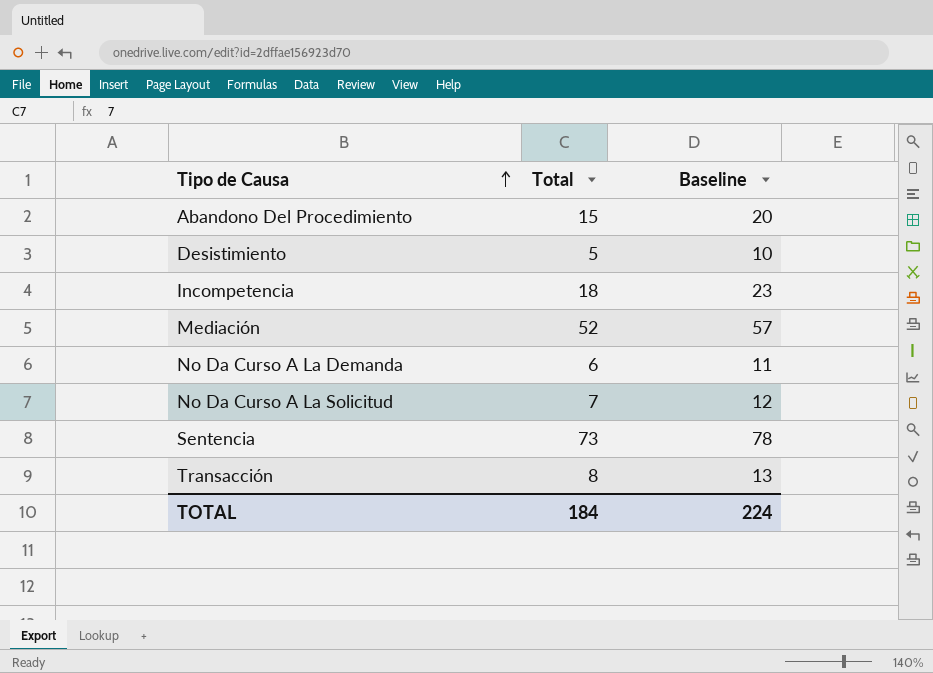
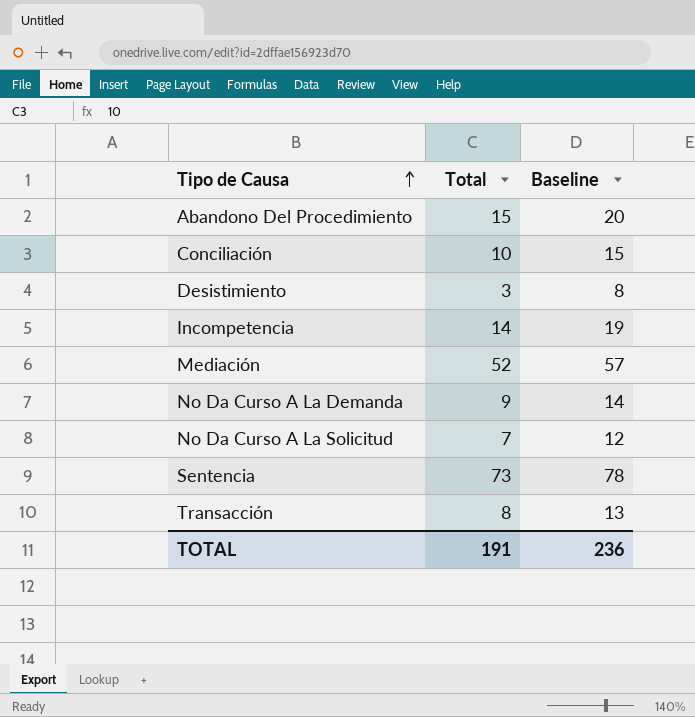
row Conciliación: none -> 10 | 15
Desistimiento | Total: 5 -> 3
Desistimiento | Baseline: 10 -> 8
Incompetencia | Total: 18 -> 14
Incompetencia | Baseline: 23 -> 19
No Da Curso A La Demanda | Total: 6 -> 9
No Da Curso A La Demanda | Baseline: 11 -> 14
TOTAL | Total: 184 -> 191
TOTAL | Baseline: 224 -> 236

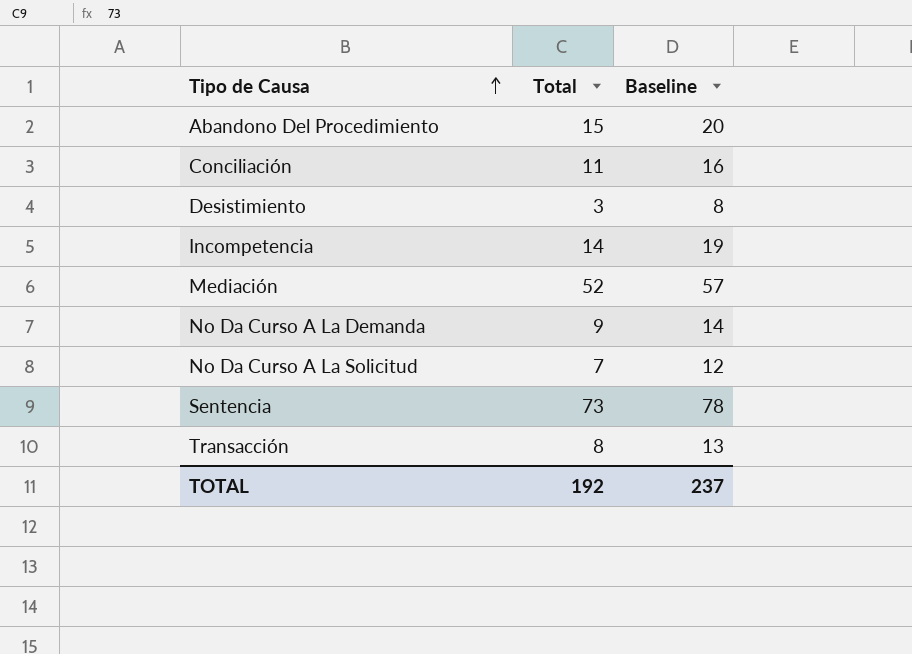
Conciliación | Total: 10 -> 11
Conciliación | Baseline: 15 -> 16
TOTAL | Total: 191 -> 192
TOTAL | Baseline: 236 -> 237

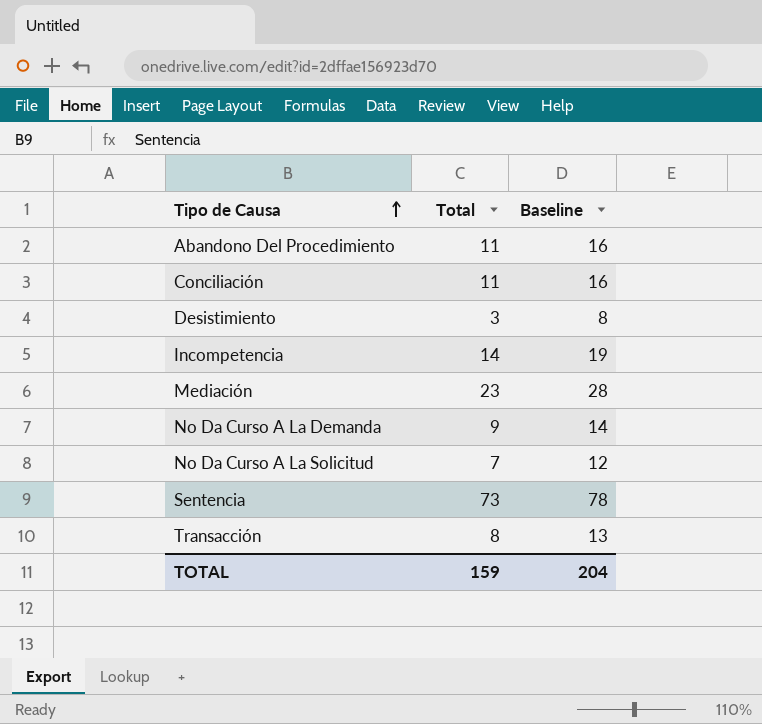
Abandono Del Procedimiento | Total: 15 -> 11
Abandono Del Procedimiento | Baseline: 20 -> 16
Mediación | Total: 52 -> 23
Mediación | Baseline: 57 -> 28
TOTAL | Total: 192 -> 159
TOTAL | Baseline: 237 -> 204

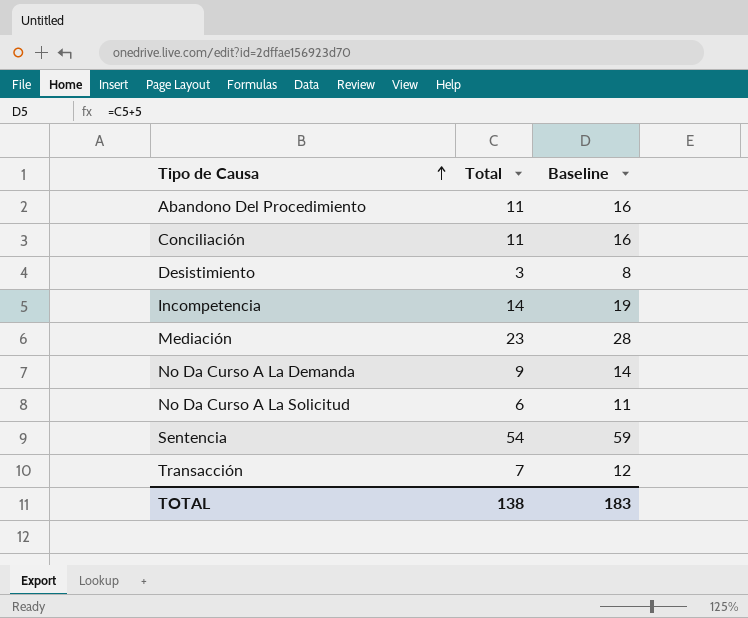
No Da Curso A La Solicitud | Total: 7 -> 6
No Da Curso A La Solicitud | Baseline: 12 -> 11
Sentencia | Total: 73 -> 54
Sentencia | Baseline: 78 -> 59
Transacción | Total: 8 -> 7
Transacción | Baseline: 13 -> 12
TOTAL | Total: 159 -> 138
TOTAL | Baseline: 204 -> 183

